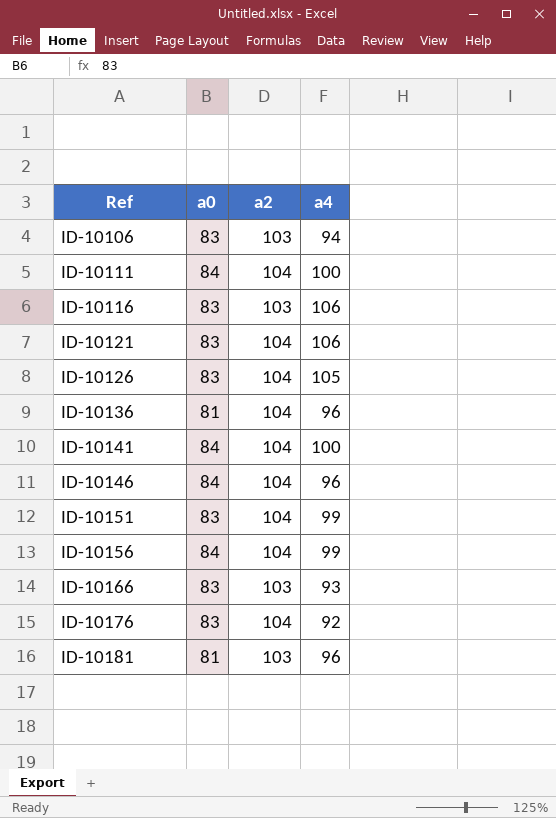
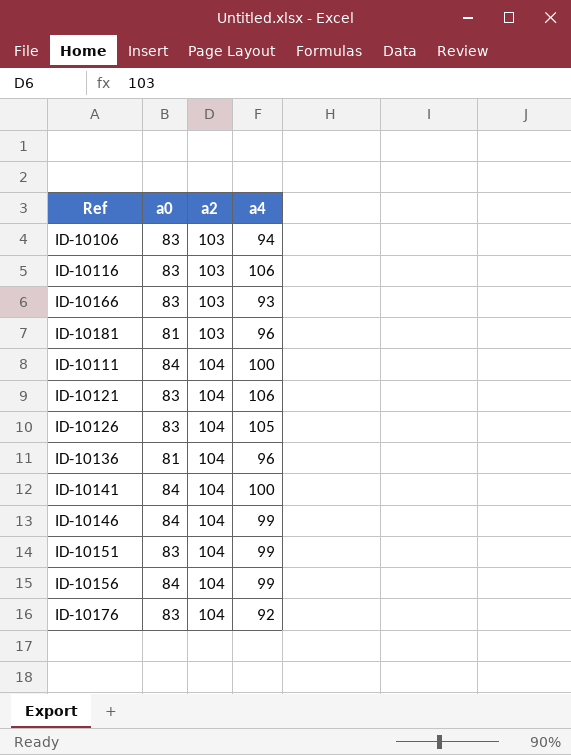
row order: Ref ascending -> a2 ascending
ID-10146 | a4: 96 -> 99

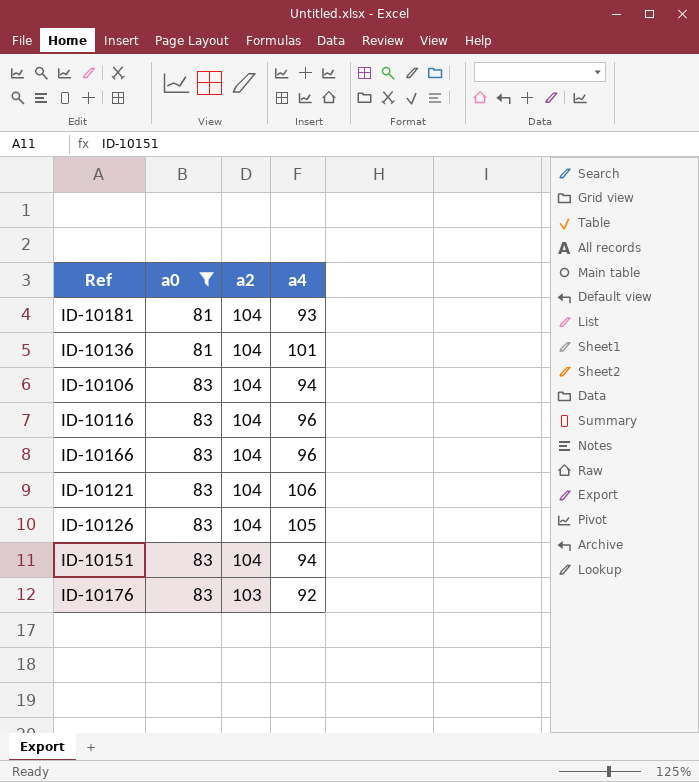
filter: none -> a0 != 84
row order: a2 ascending -> a0 ascending
ID-10181 | a2: 103 -> 104
ID-10181 | a4: 96 -> 93
ID-10136 | a4: 96 -> 101
ID-10106 | a2: 103 -> 104
ID-10116 | a2: 103 -> 104
ID-10116 | a4: 106 -> 96
ID-10166 | a2: 103 -> 104
ID-10166 | a4: 93 -> 96
ID-10151 | a4: 99 -> 94
ID-10176 | a2: 104 -> 103

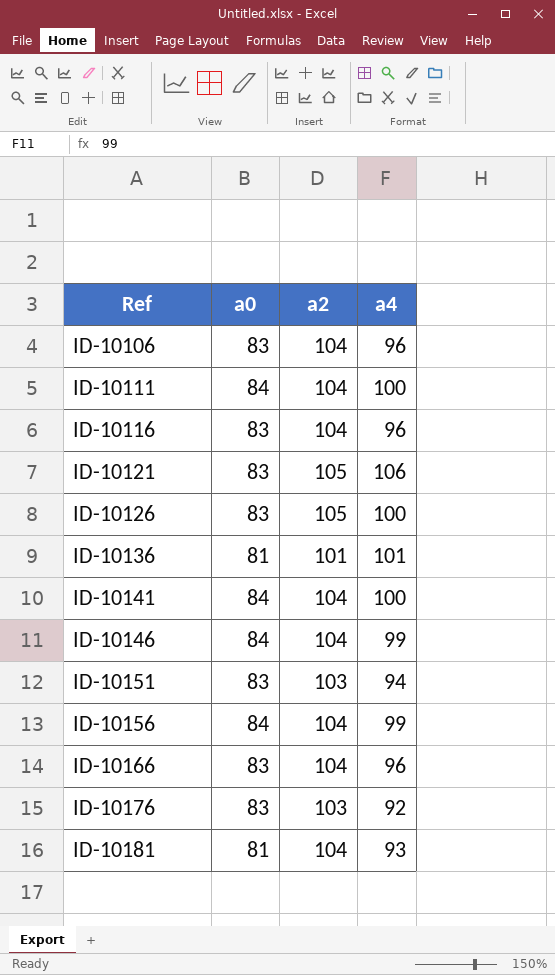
filter: a0 != 84 -> none
row order: a0 ascending -> Ref ascending
ID-10106 | a4: 94 -> 96
ID-10121 | a2: 104 -> 105
ID-10126 | a2: 104 -> 105
ID-10126 | a4: 105 -> 100
ID-10136 | a2: 104 -> 101
ID-10151 | a2: 104 -> 103

